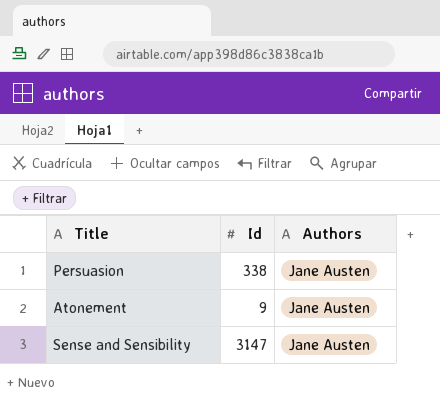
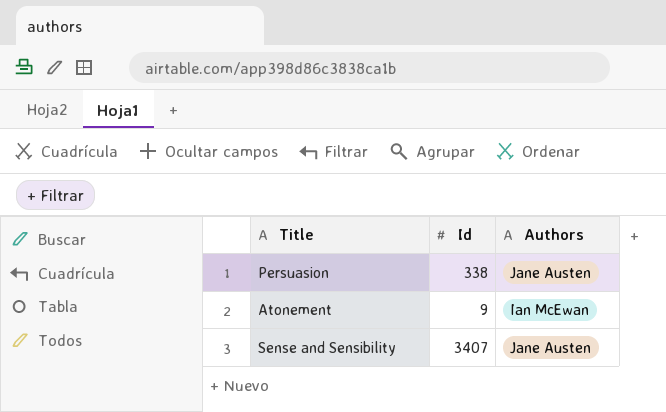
Atonement | Authors: Jane Austen -> Ian McEwan
Sense and Sensibility | Id: 3147 -> 3407

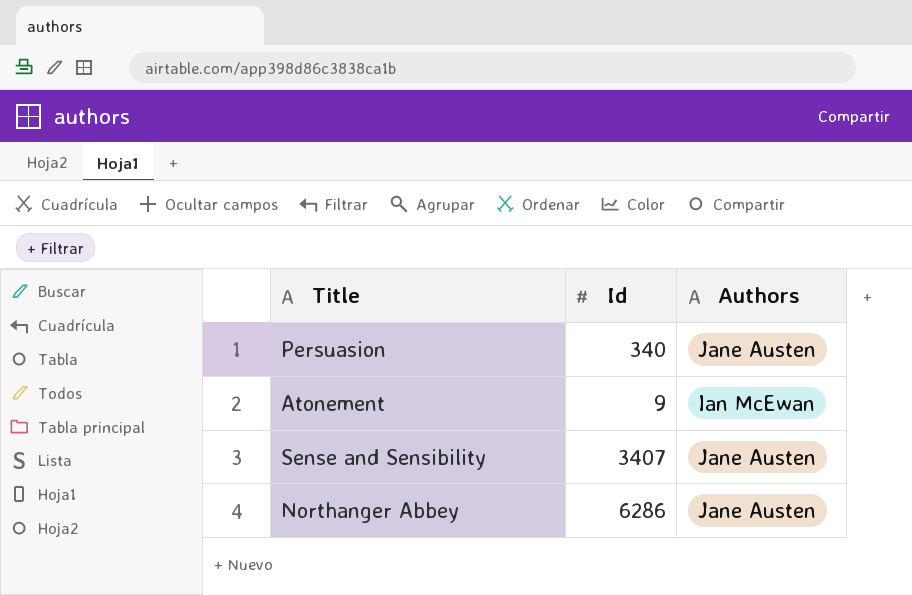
Persuasion | Id: 338 -> 340
row Northanger Abbey: none -> 6286 | Jane Austen

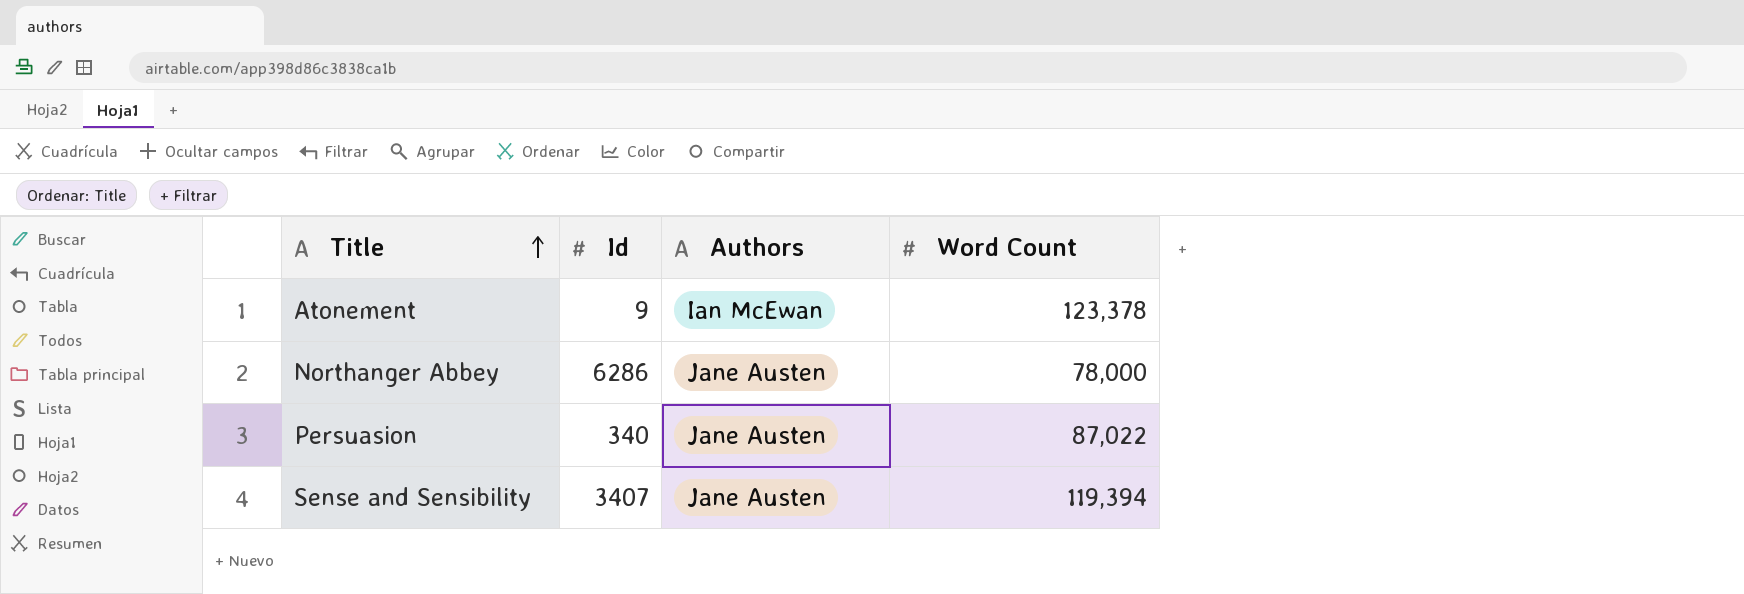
row order: none -> Title ascending
column Word Count | position: none -> 4

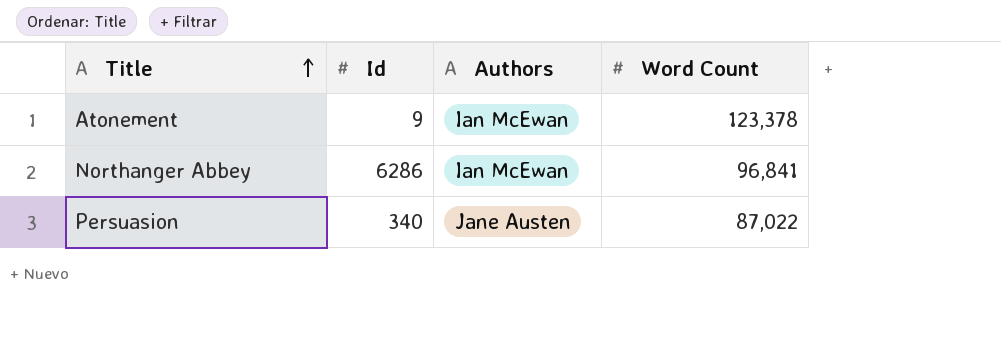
row Sense and Sensibility: 3407 | Jane Austen | 119,394 -> none
Northanger Abbey | Authors: Jane Austen -> Ian McEwan
Northanger Abbey | Word Count: 78,000 -> 96,841

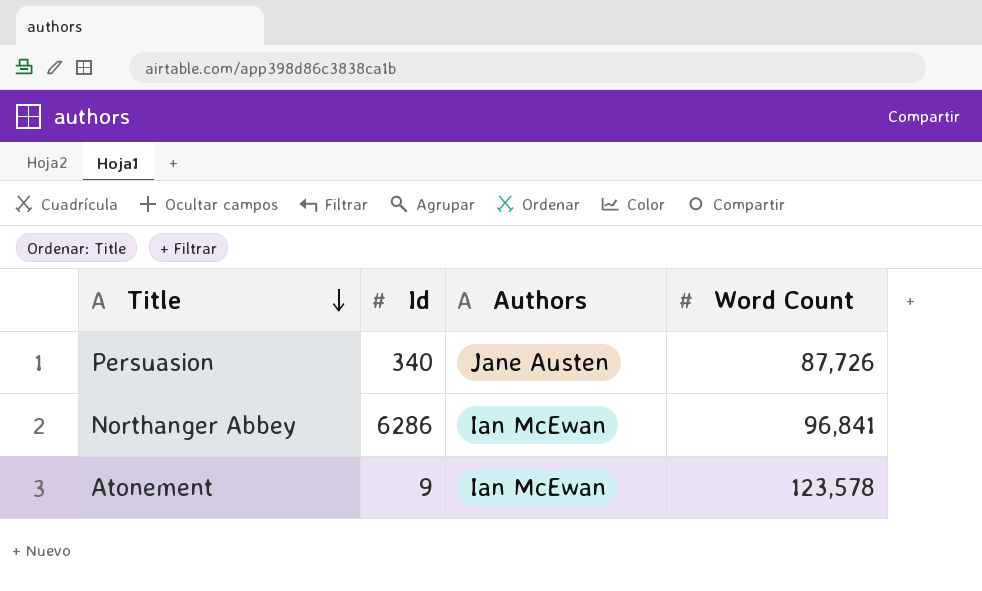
row order: Title ascending -> Title descending
Persuasion | Word Count: 87,022 -> 87,726
Atonement | Word Count: 123,378 -> 123,578

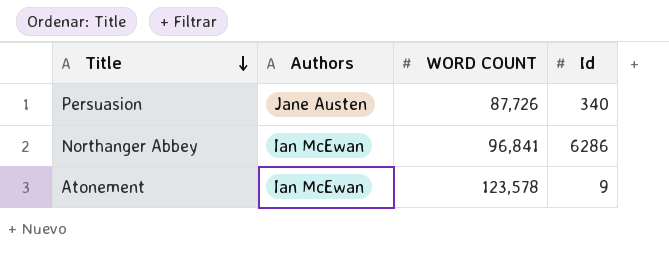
column name: Word Count -> WORD COUNT
column Id | position: 2 -> 4

